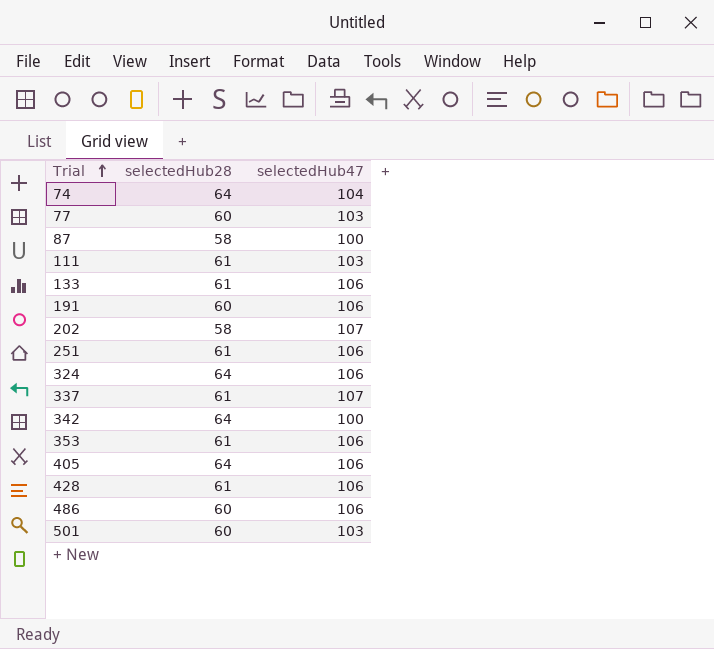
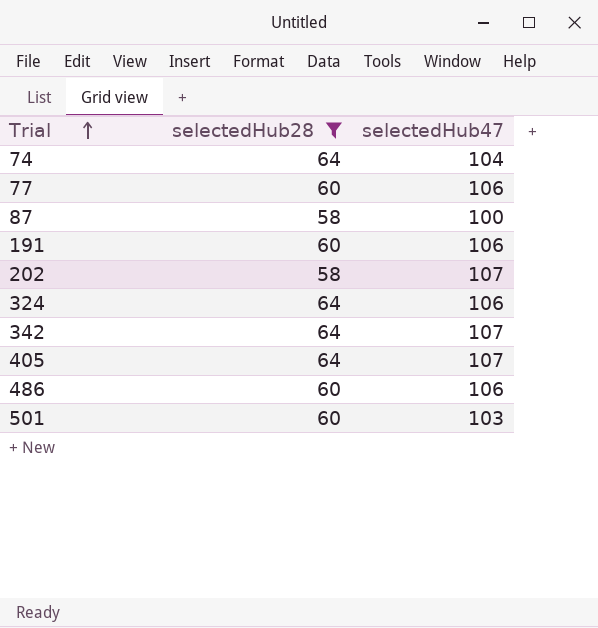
filter: none -> selectedHub28 != 61
77 | selectedHub47: 103 -> 106
342 | selectedHub47: 100 -> 107
405 | selectedHub47: 106 -> 107

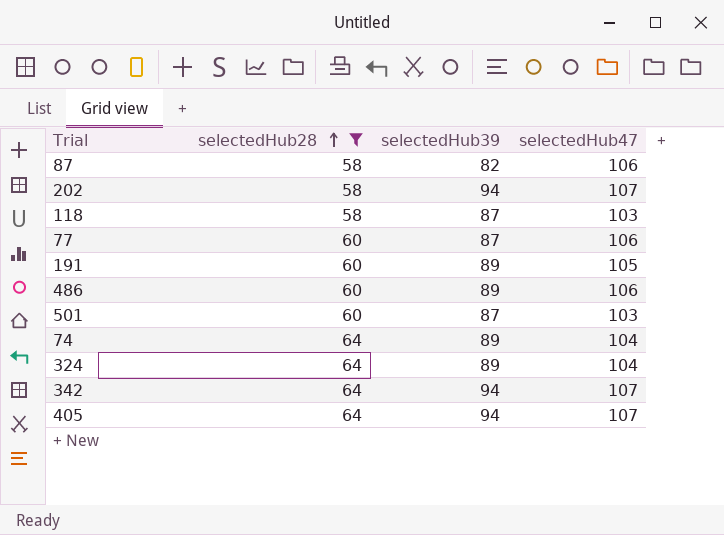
row order: Trial ascending -> selectedHub28 ascending
column selectedHub39 | position: none -> 3
87 | selectedHub47: 100 -> 106
row 118: none -> 58 | 87 | 103
191 | selectedHub47: 106 -> 105
324 | selectedHub47: 106 -> 104

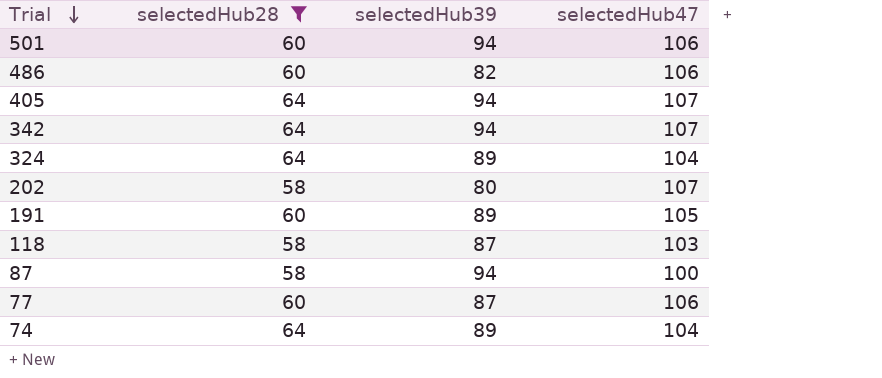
row order: selectedHub28 ascending -> Trial descending
501 | selectedHub39: 87 -> 94
501 | selectedHub47: 103 -> 106
486 | selectedHub39: 89 -> 82
202 | selectedHub39: 94 -> 80
87 | selectedHub39: 82 -> 94
87 | selectedHub47: 106 -> 100

